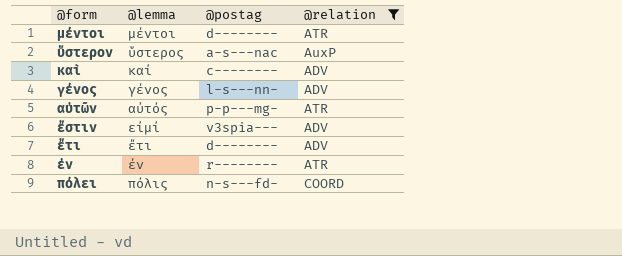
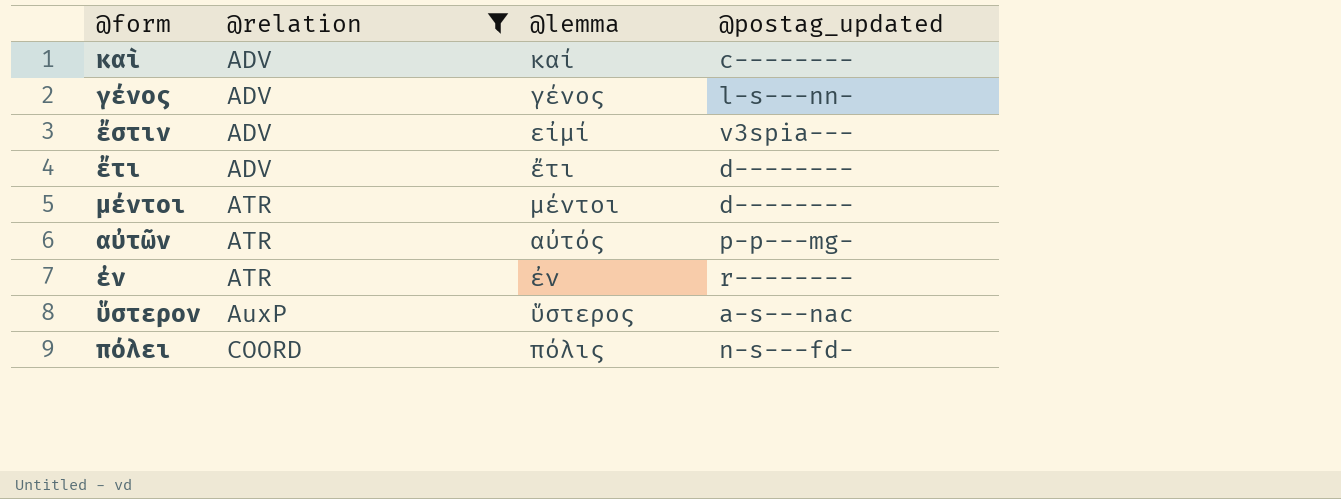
row order: none -> @relation ascending
column @relation | position: 4 -> 2
column name: @postag -> @postag_updated

